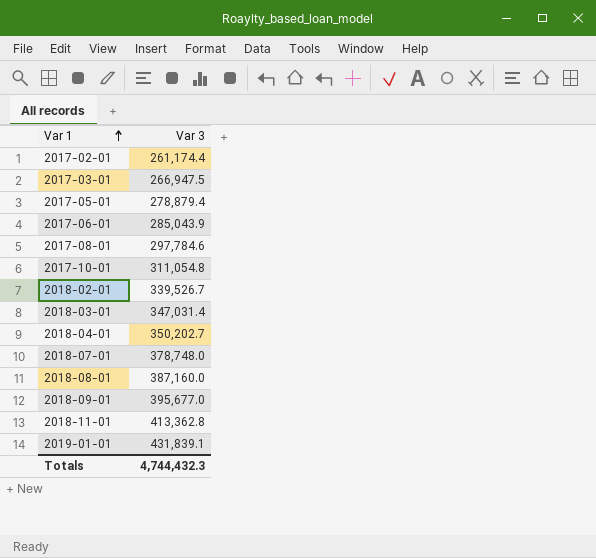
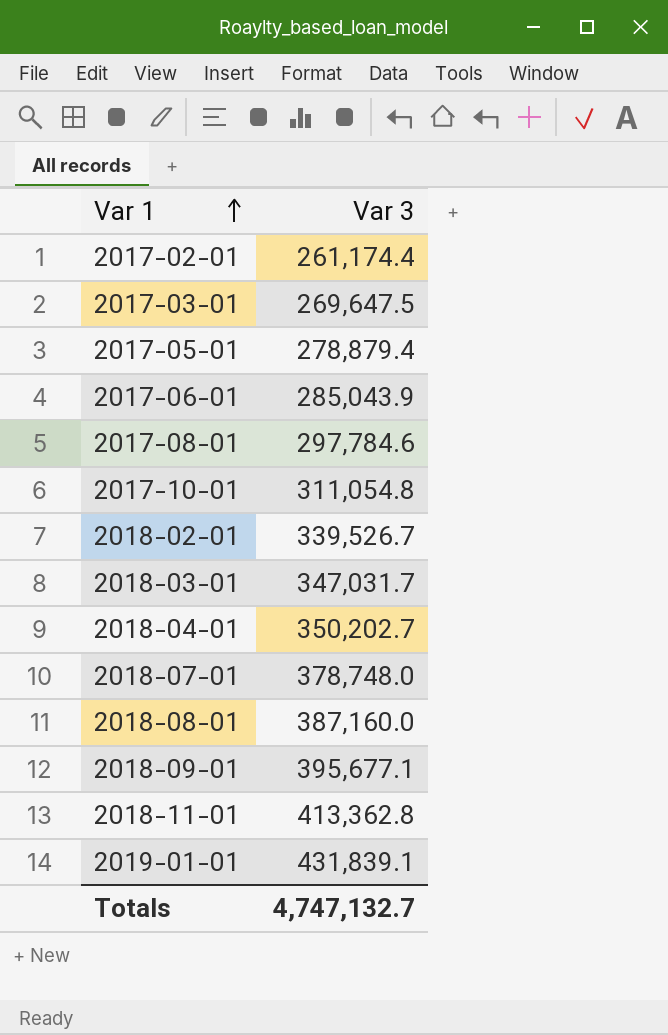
2017-03-01 | Var 3: 266,947.5 -> 269,647.5
2018-03-01 | Var 3: 347,031.4 -> 347,031.7
2018-09-01 | Var 3: 395,677.0 -> 395,677.1
Totals | Var 3: 4,744,432.3 -> 4,747,132.7

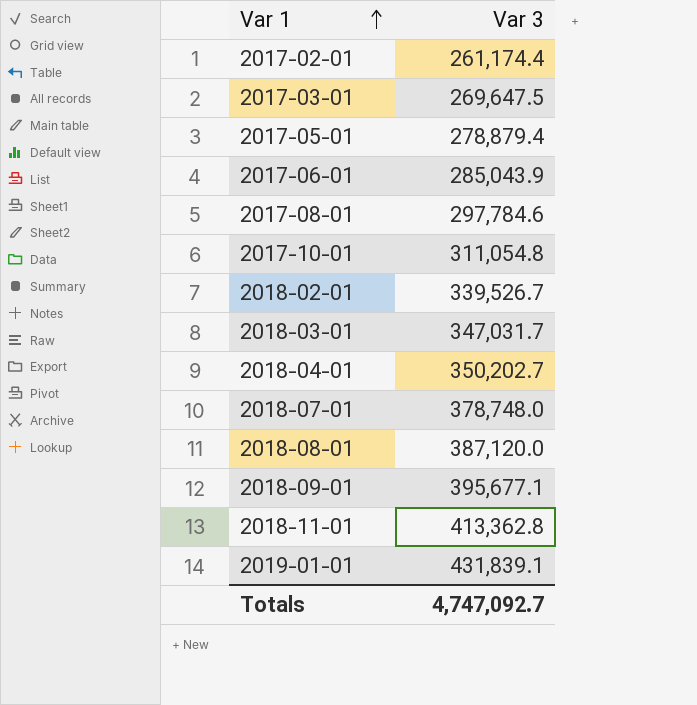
2018-08-01 | Var 3: 387,160.0 -> 387,120.0
Totals | Var 3: 4,747,132.7 -> 4,747,092.7

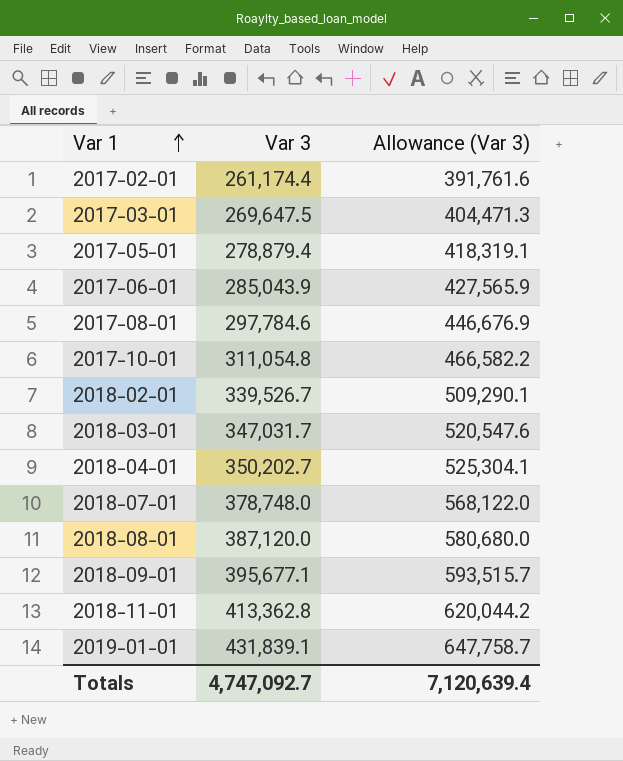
column Allowance (Var 3) | formula: none -> [Var 3] * 1.5

